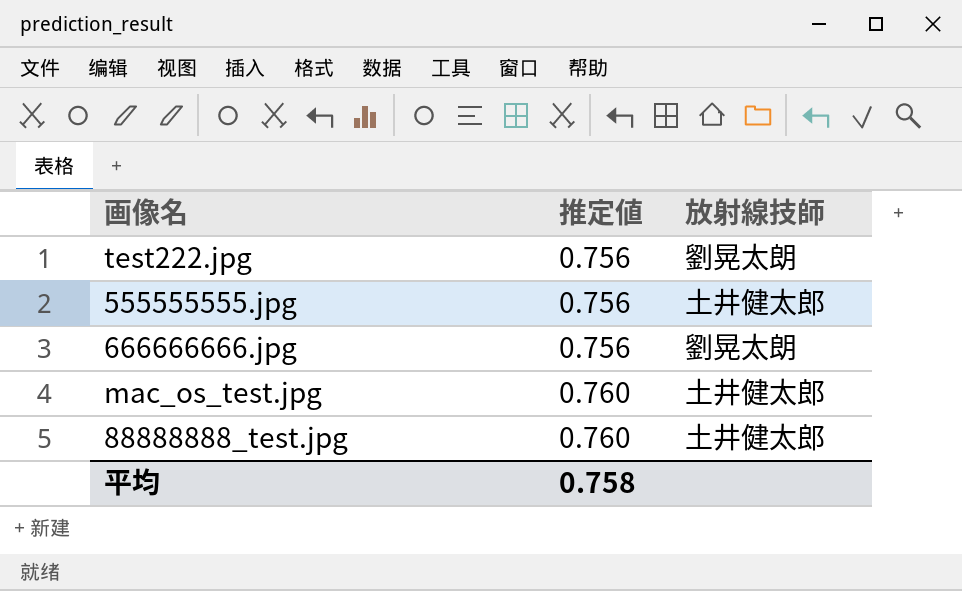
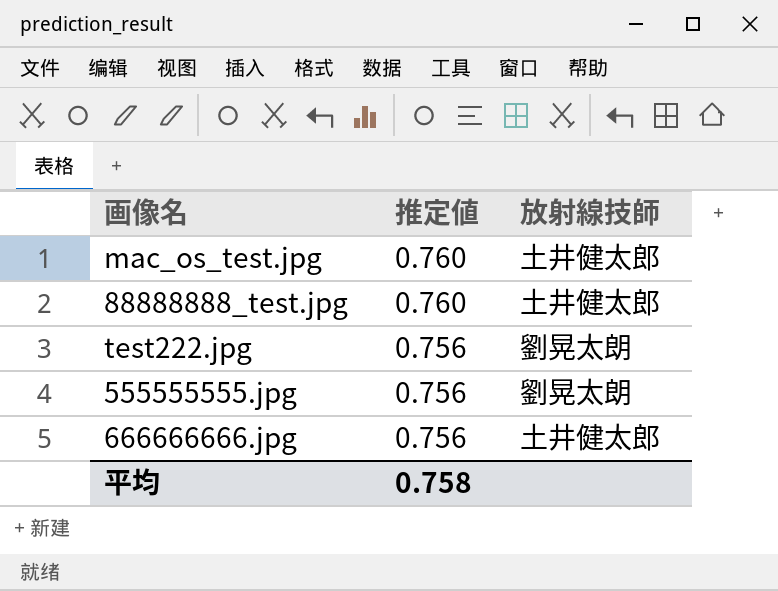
row order: 推定値 ascending -> 推定値 descending
555555555.jpg | 放射線技師: 土井健太郎 -> 劉晃太朗
666666666.jpg | 放射線技師: 劉晃太朗 -> 土井健太郎

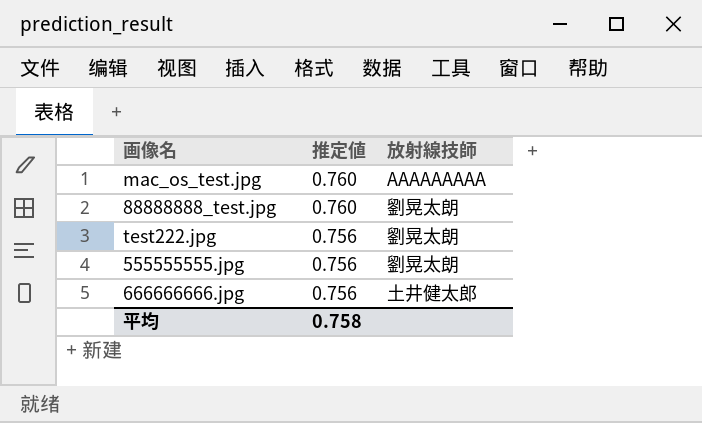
mac_os_test.jpg | 放射線技師: 土井健太郎 -> AAAAAAAAA
88888888_test.jpg | 放射線技師: 土井健太郎 -> 劉晃太朗

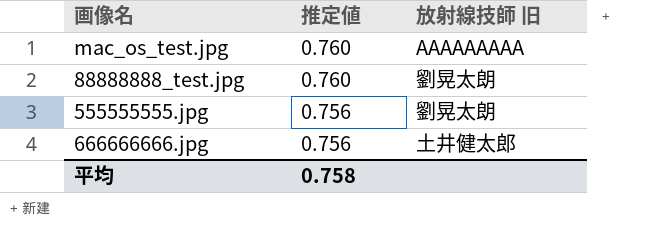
column name: 放射線技師 -> 放射線技師 旧
row test222.jpg: 0.756 | 劉晃太朗 -> none

